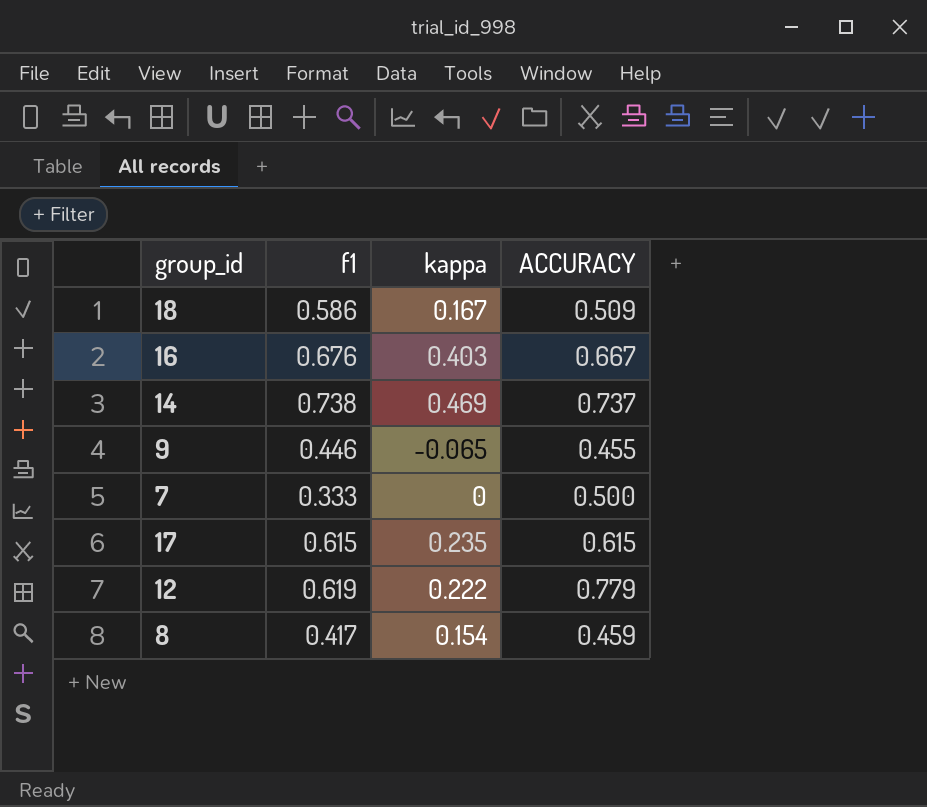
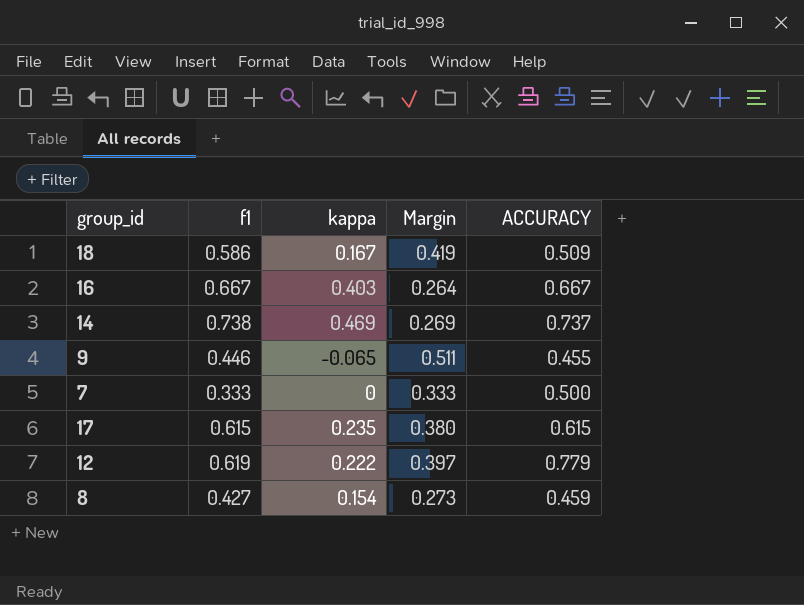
column Margin | formula: none -> [f1] - [kappa]
16 | f1: 0.676 -> 0.667
8 | f1: 0.417 -> 0.427

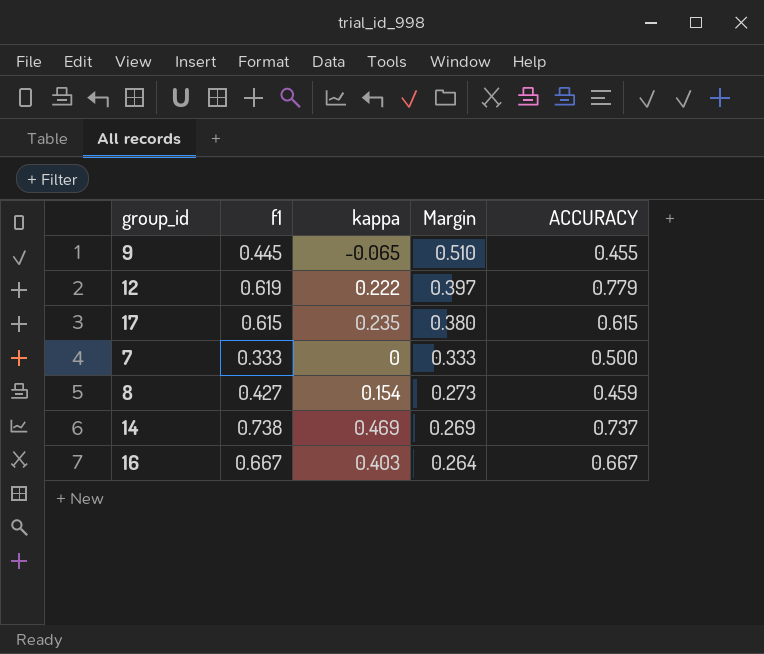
row order: none -> Margin descending
row 18: 0.586 | 0.167 | 0.419 | 0.509 -> none
9 | f1: 0.446 -> 0.445
9 | Margin: 0.511 -> 0.510

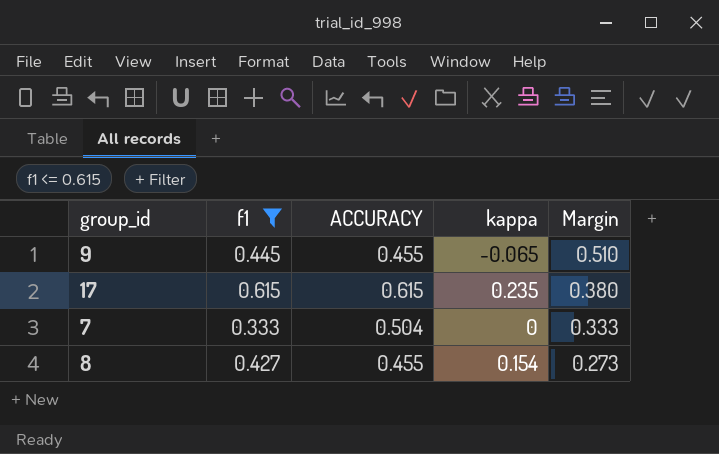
filter: none -> f1 <= 0.615
column ACCURACY | position: 5 -> 3
7 | ACCURACY: 0.500 -> 0.504
8 | ACCURACY: 0.459 -> 0.455

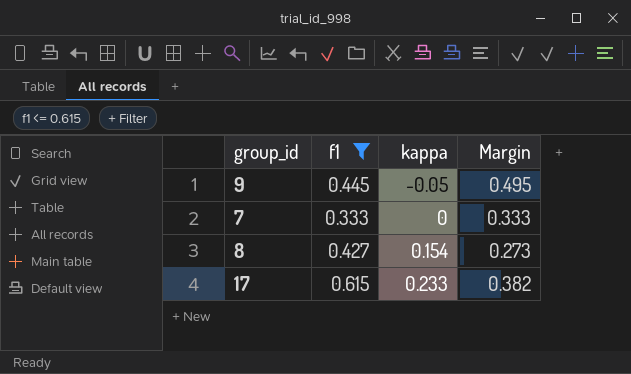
row order: Margin descending -> kappa ascending
column ACCURACY | position: 3 -> none
9 | kappa: -0.065 -> -0.05
9 | Margin: 0.510 -> 0.495
17 | kappa: 0.235 -> 0.233
17 | Margin: 0.380 -> 0.382

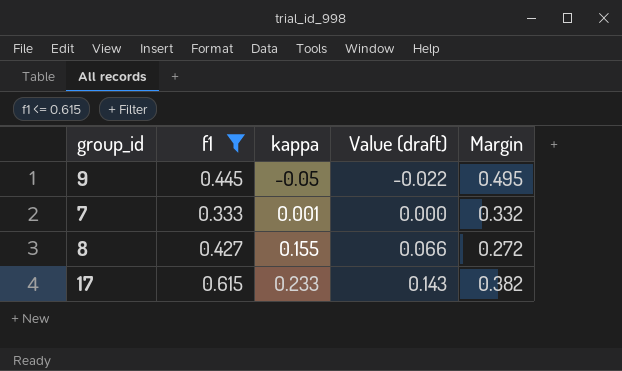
column Value (draft) | formula: none -> [f1] * [kappa]
7 | kappa: 0 -> 0.001
7 | Margin: 0.333 -> 0.332
8 | kappa: 0.154 -> 0.155
8 | Margin: 0.273 -> 0.272

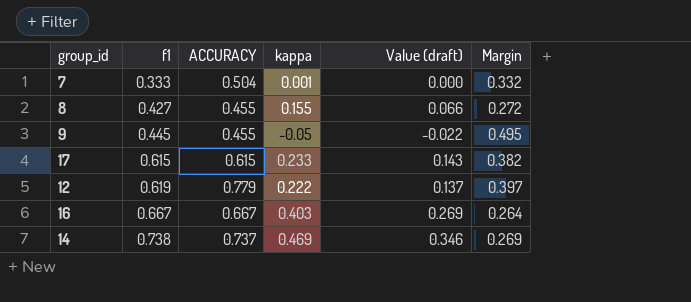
filter: f1 <= 0.615 -> none
row order: kappa ascending -> f1 ascending
column ACCURACY | position: none -> 3

